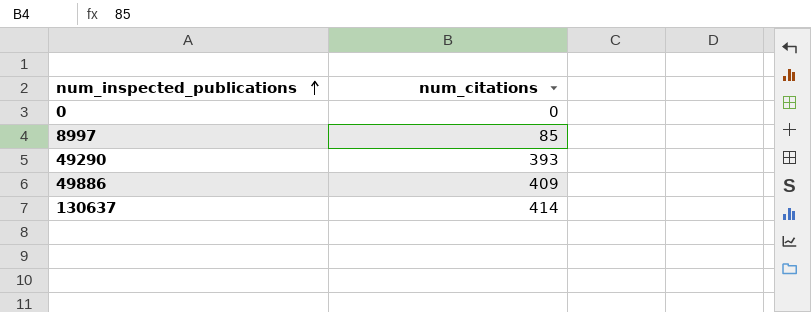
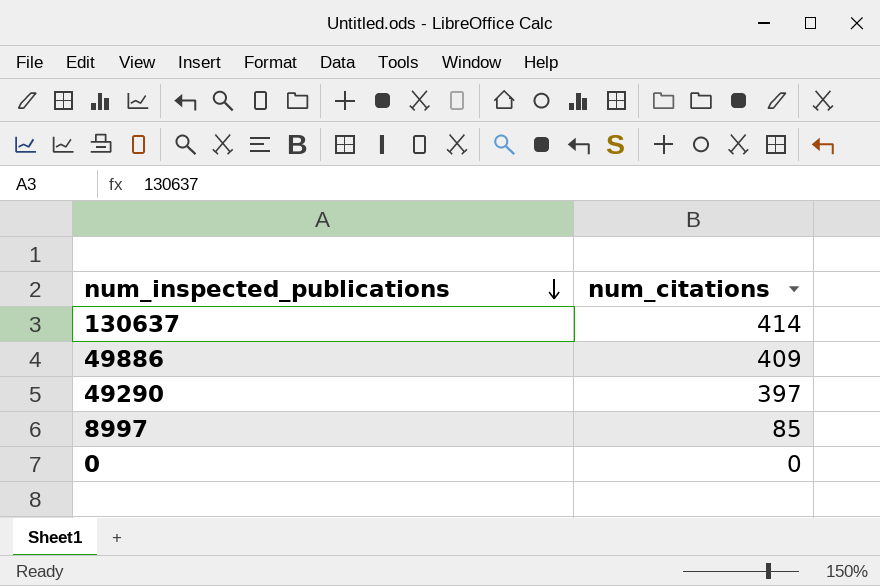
row order: num_inspected_publications ascending -> num_inspected_publications descending
49290 | num_citations: 393 -> 397

